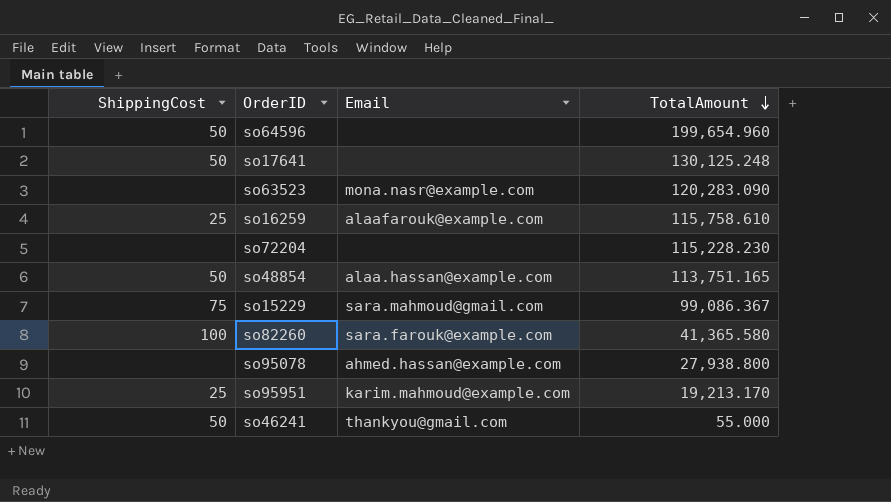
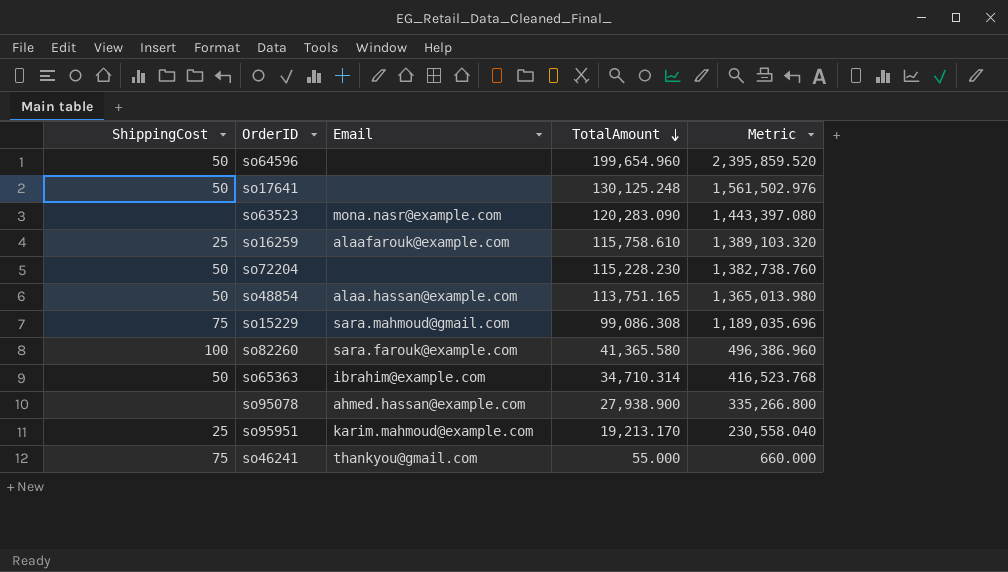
column Metric | formula: none -> [TotalAmount] * 12
so72204 | ShippingCost: none -> 50
so15229 | TotalAmount: 99,086.367 -> 99,086.308
row so65363: none -> 50 | ibrahim@example.com | 34,710.314 | 416,523.768
so95078 | TotalAmount: 27,938.800 -> 27,938.900
so46241 | ShippingCost: 50 -> 75

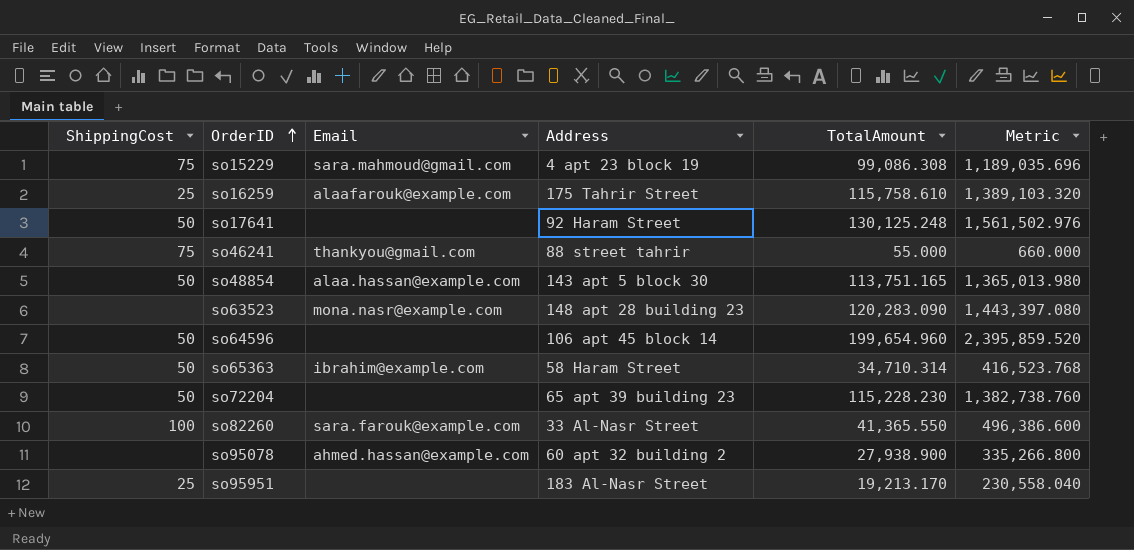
row order: TotalAmount descending -> OrderID ascending
column Address | position: none -> 4
so82260 | TotalAmount: 41,365.580 -> 41,365.550
so82260 | Metric: 496,386.960 -> 496,386.600
so95951 | Email: karim.mahmoud@example.com -> none

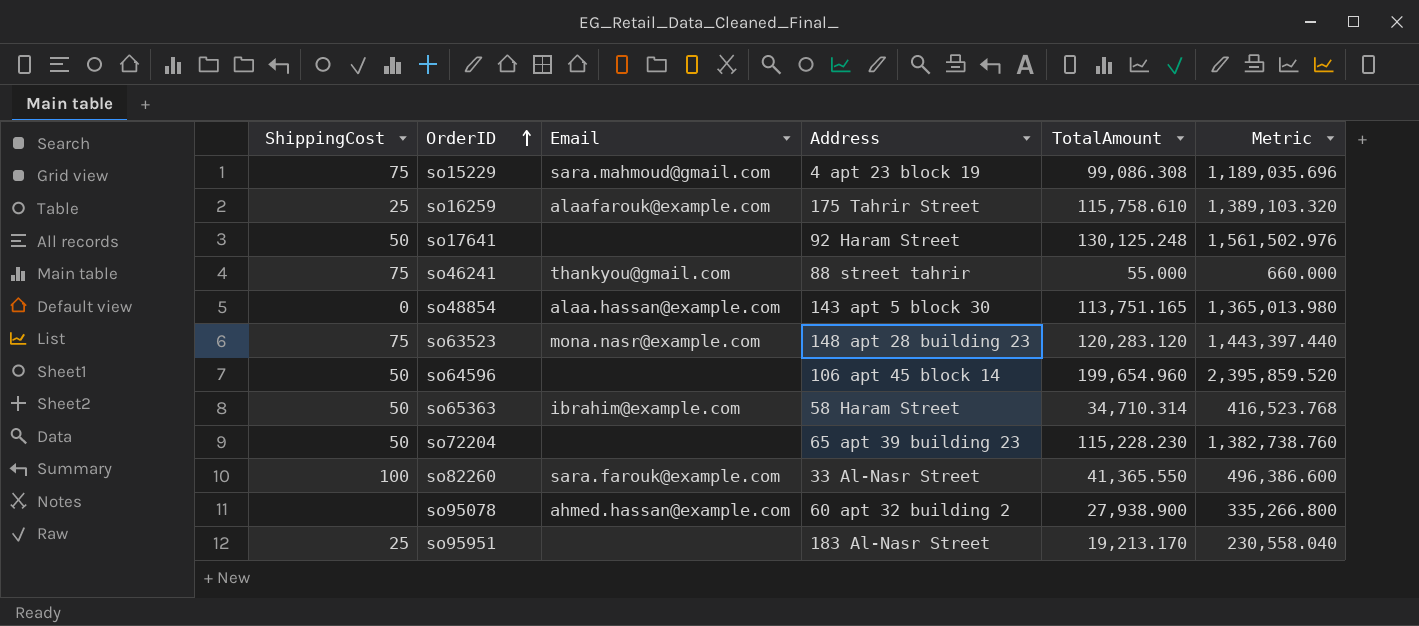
so48854 | ShippingCost: 50 -> 0
so63523 | ShippingCost: none -> 75
so63523 | TotalAmount: 120,283.090 -> 120,283.120
so63523 | Metric: 1,443,397.080 -> 1,443,397.440

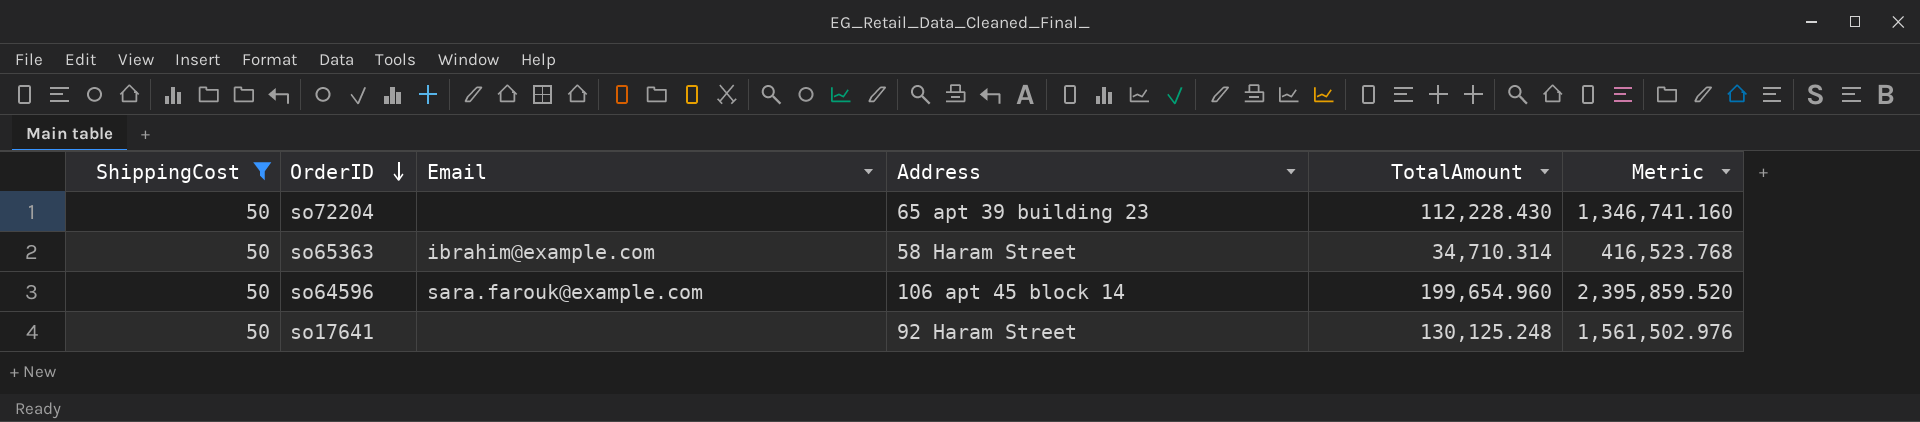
filter: none -> ShippingCost = 50
row order: OrderID ascending -> OrderID descending
so72204 | TotalAmount: 115,228.230 -> 112,228.430
so72204 | Metric: 1,382,738.760 -> 1,346,741.160
so64596 | Email: none -> sara.farouk@example.com

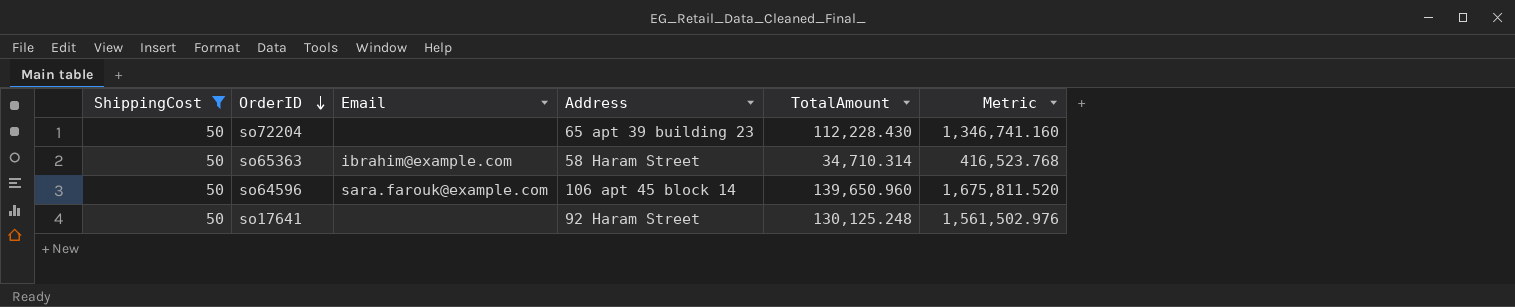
so64596 | TotalAmount: 199,654.960 -> 139,650.960
so64596 | Metric: 2,395,859.520 -> 1,675,811.520

